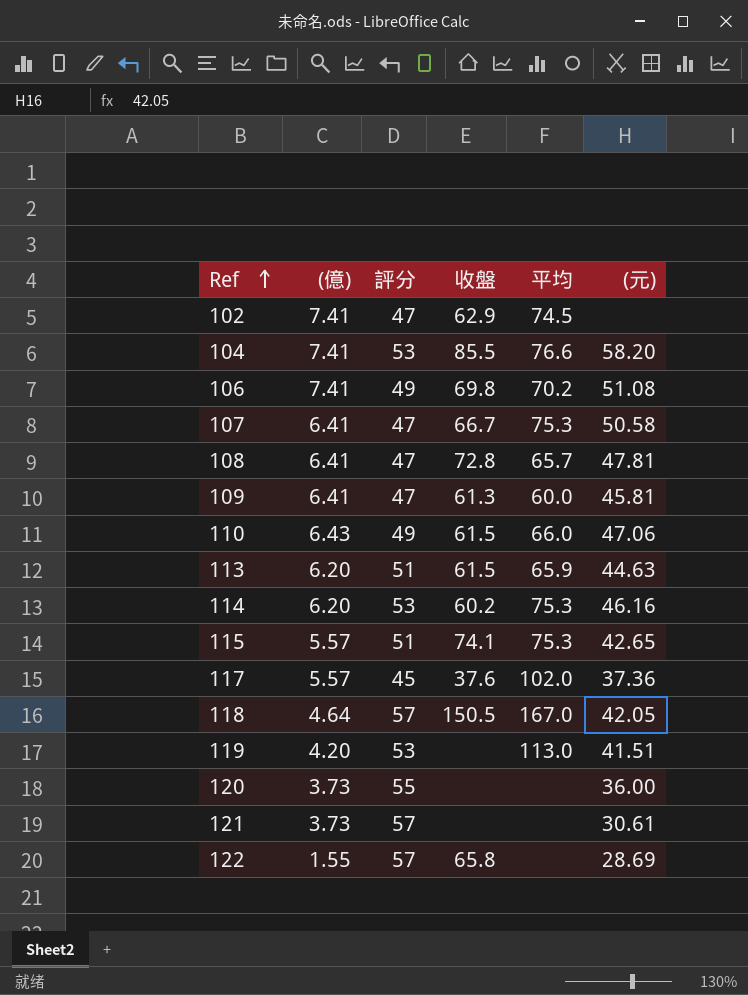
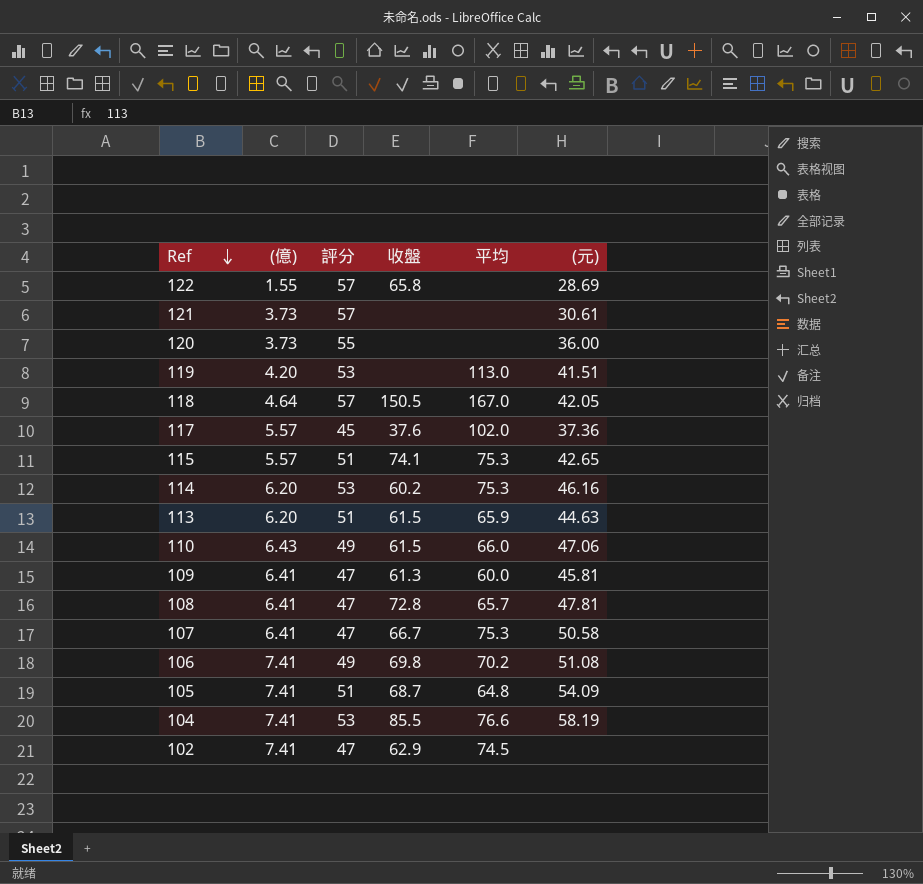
row order: Ref ascending -> Ref descending
row 105: none -> 7.41 | 51 | 68.7 | 64.8 | 54.09
104 | (元): 58.20 -> 58.19

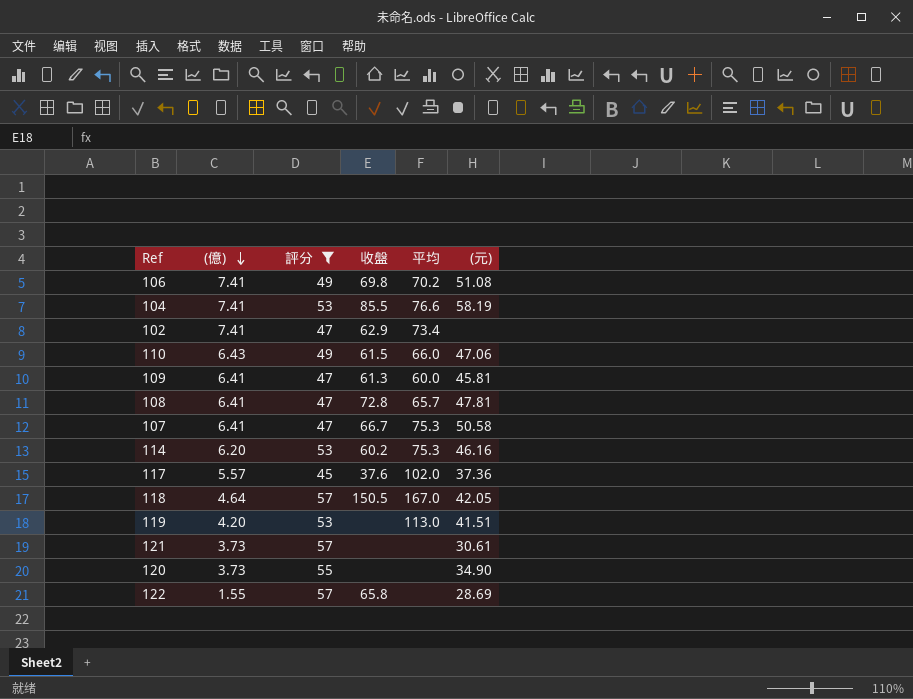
filter: none -> 評分 != 51
row order: Ref descending -> (億) descending
102 | 平均: 74.5 -> 73.4
120 | (元): 36.00 -> 34.90

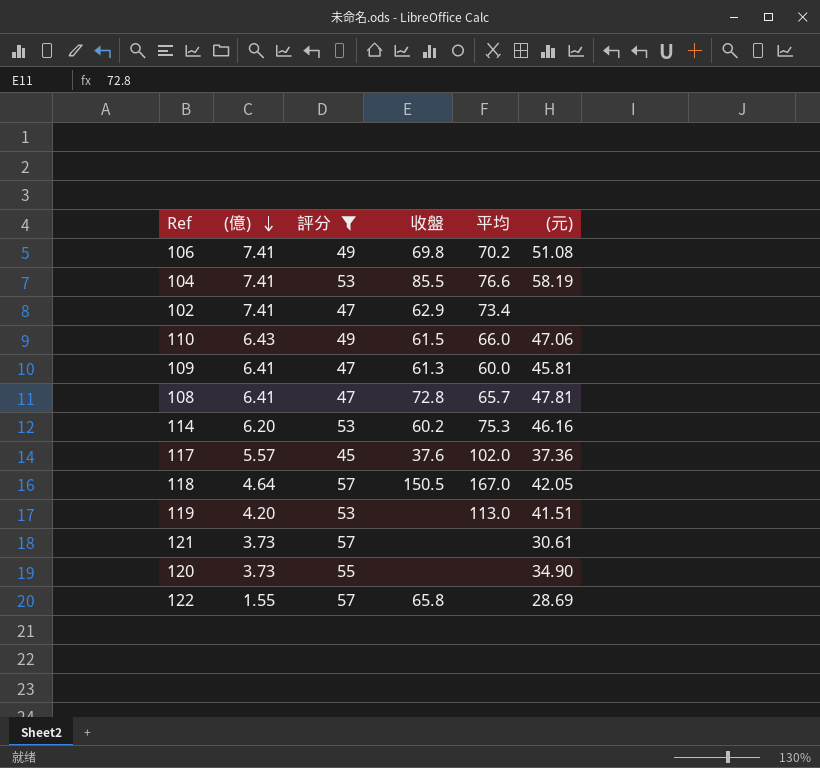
row 107: 6.41 | 47 | 66.7 | 75.3 | 50.58 -> none

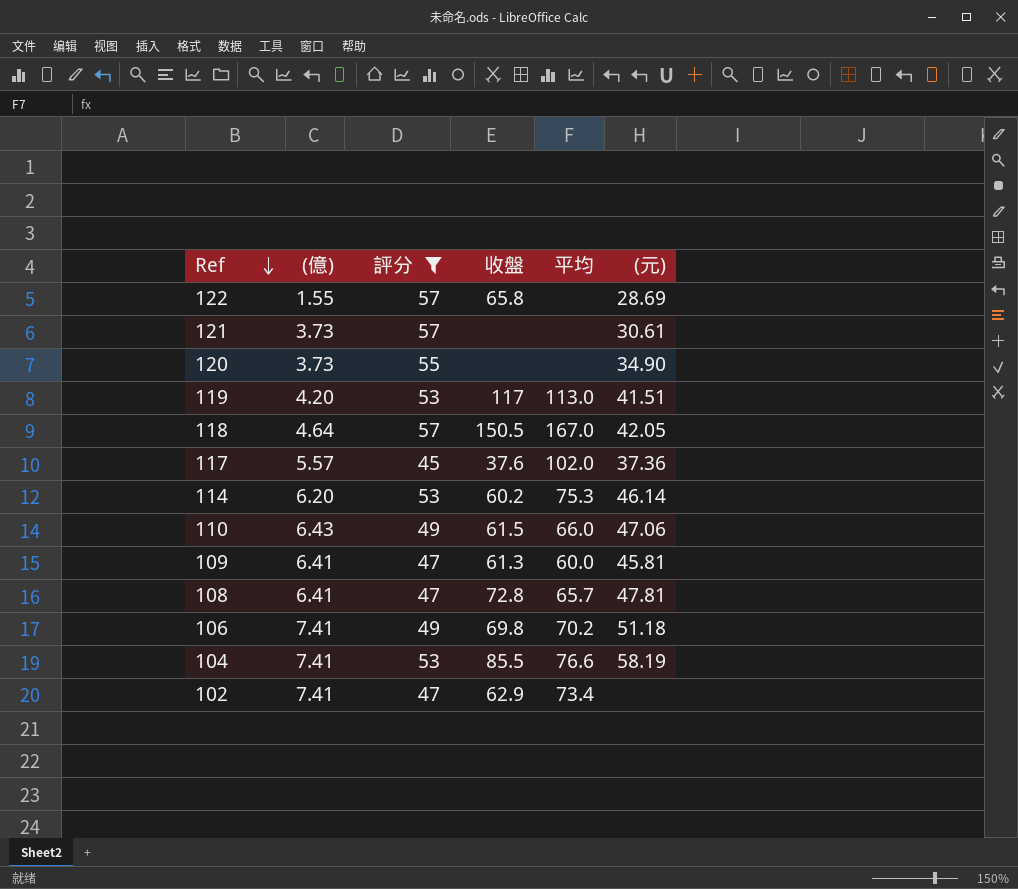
row order: (億) descending -> Ref descending
119 | 收盤: none -> 117
114 | (元): 46.16 -> 46.14
106 | (元): 51.08 -> 51.18

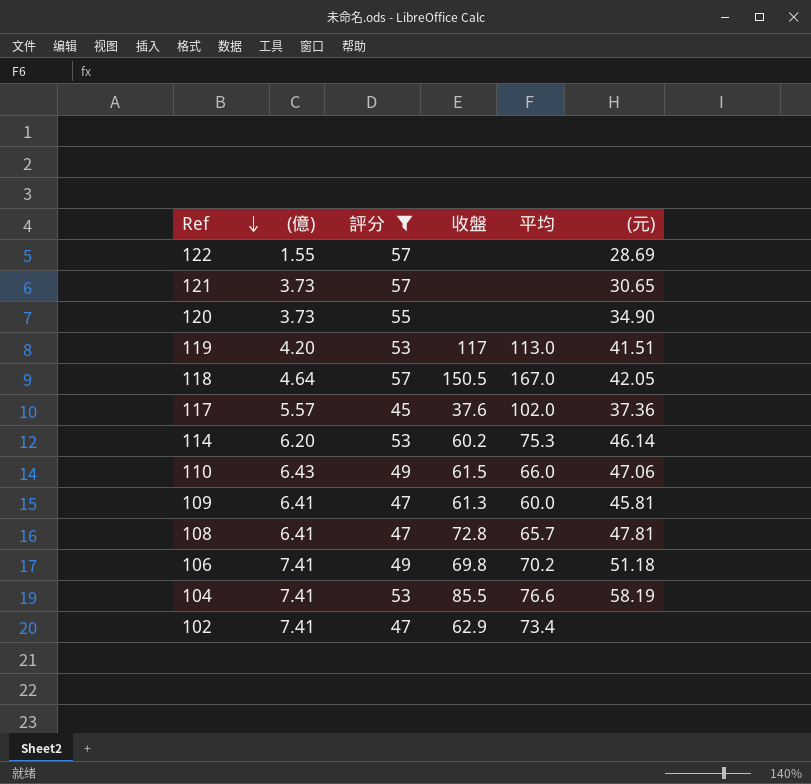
122 | 收盤: 65.8 -> none
121 | (元): 30.61 -> 30.65

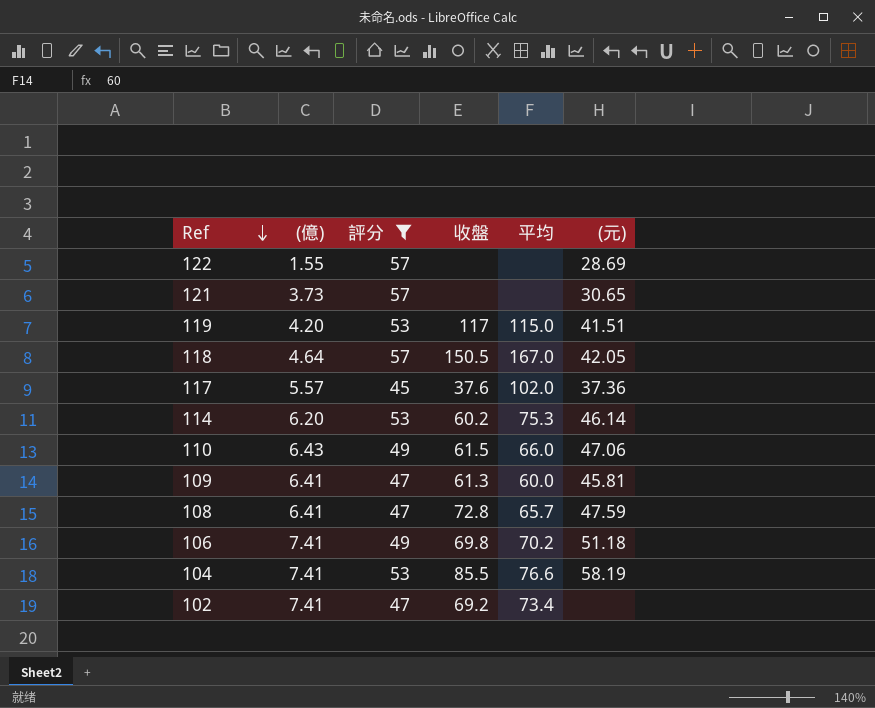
row 120: 3.73 | 55 | none | none | 34.90 -> none
119 | 平均: 113.0 -> 115.0
108 | (元): 47.81 -> 47.59
102 | 收盤: 62.9 -> 69.2

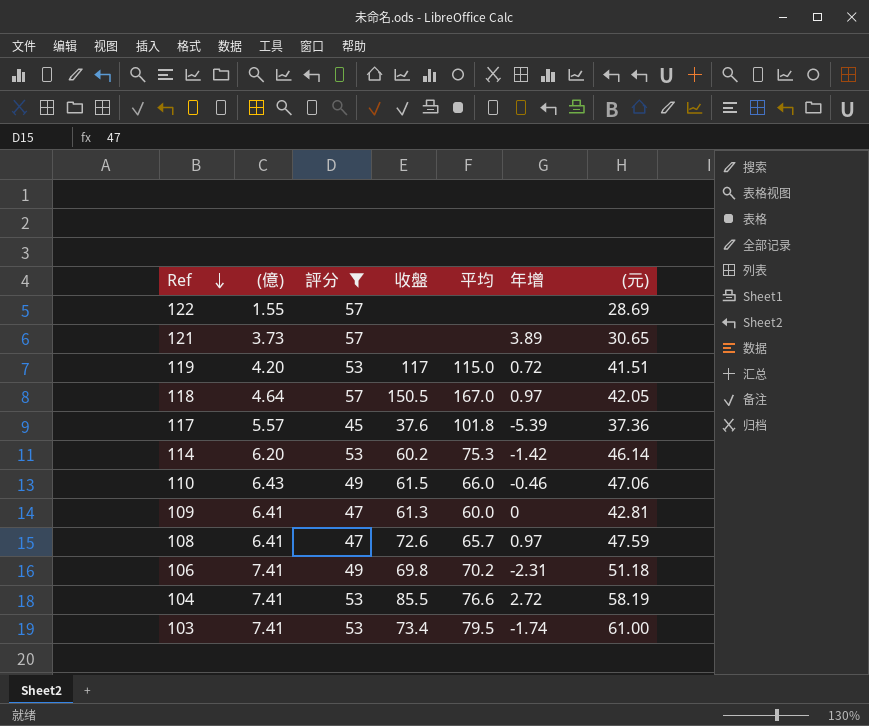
column 年增 | position: none -> 6
row 102: 7.41 | 47 | 69.2 | 73.4 | none -> none
117 | 平均: 102.0 -> 101.8
109 | (元): 45.81 -> 42.81
108 | 收盤: 72.8 -> 72.6
row 103: none -> 7.41 | 53 | 73.4 | 79.5 | -1.74 | 61.00

